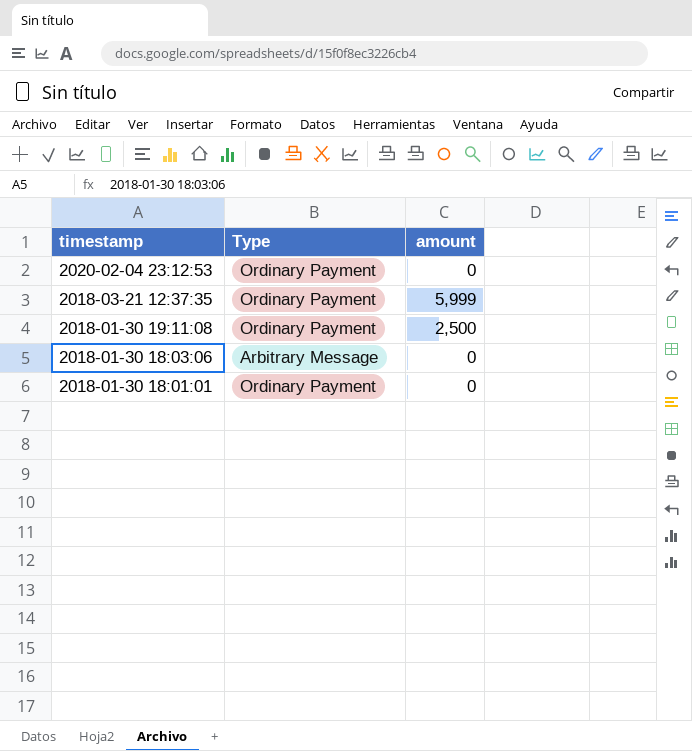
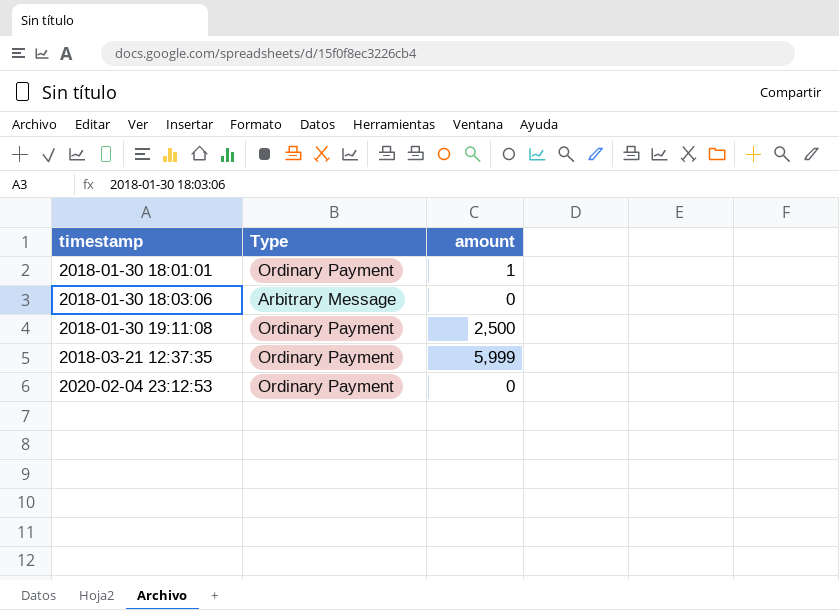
row order: timestamp descending -> timestamp ascending
2018-01-30 18:01:01 | amount: 0 -> 1

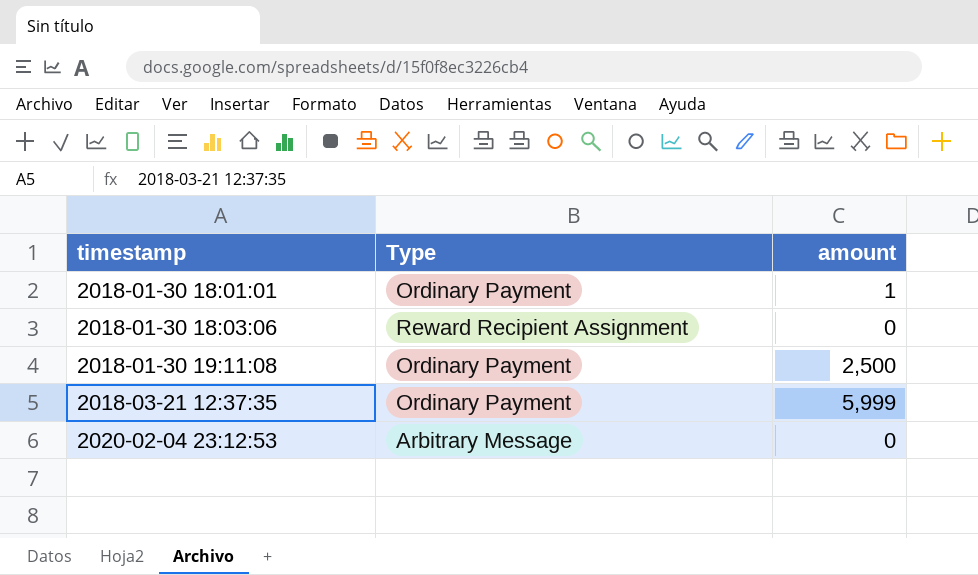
2018-01-30 18:03:06 | Type: Arbitrary Message -> Reward Recipient Assignment
2020-02-04 23:12:53 | Type: Ordinary Payment -> Arbitrary Message

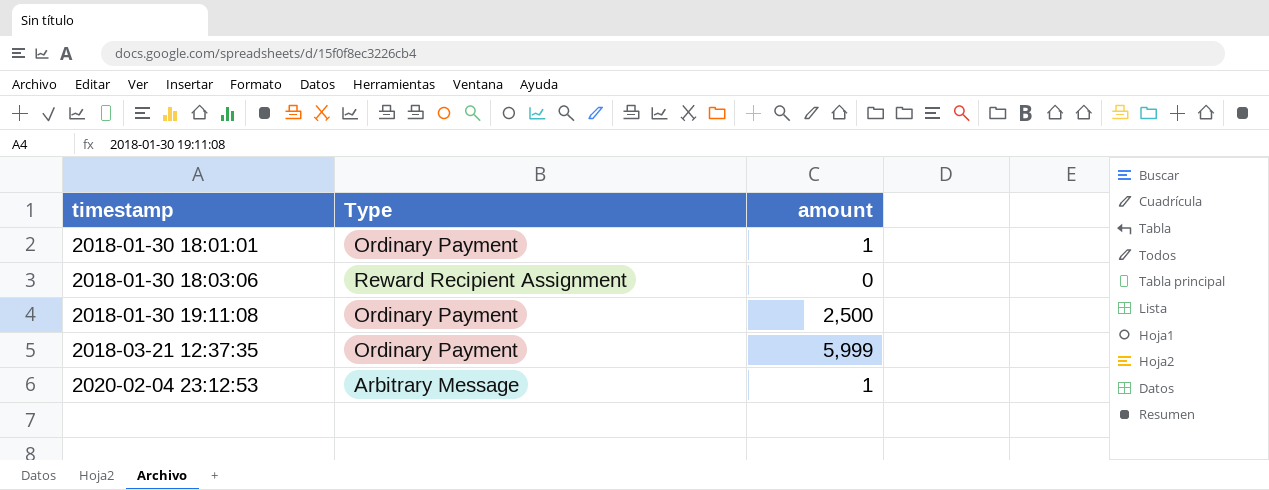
2020-02-04 23:12:53 | amount: 0 -> 1

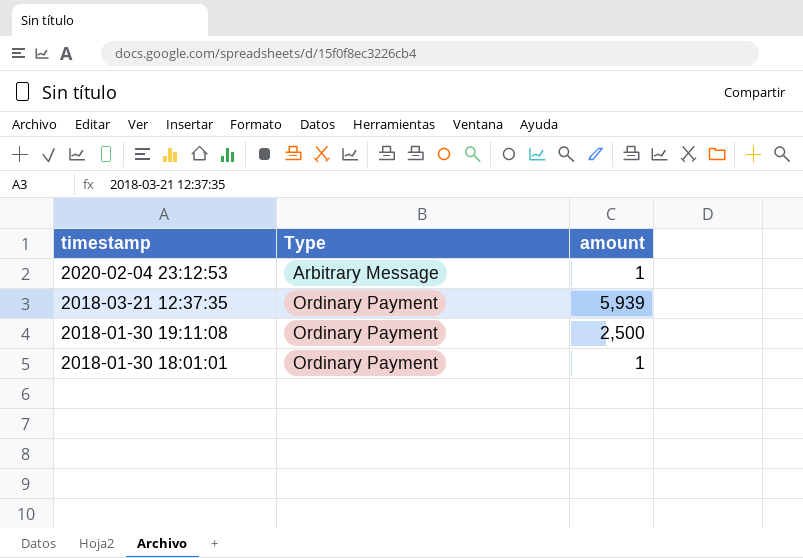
row order: timestamp ascending -> timestamp descending
row 2018-01-30 18:03:06: Reward Recipient Assignment | 0 -> none
2018-03-21 12:37:35 | amount: 5,999 -> 5,939

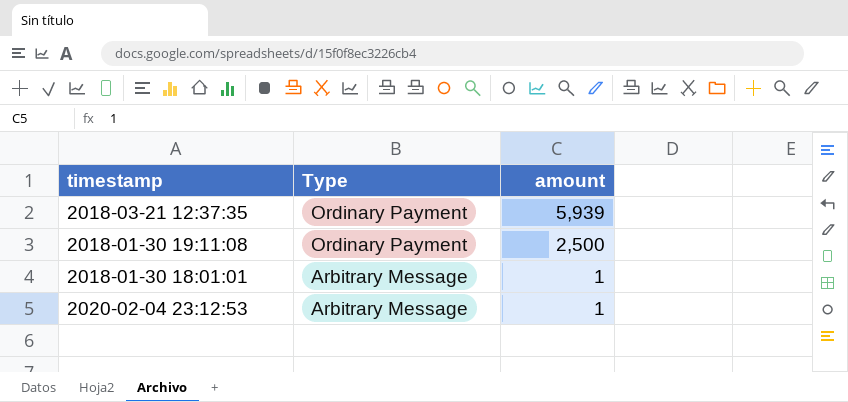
row order: timestamp descending -> Type descending
2018-01-30 18:01:01 | Type: Ordinary Payment -> Arbitrary Message

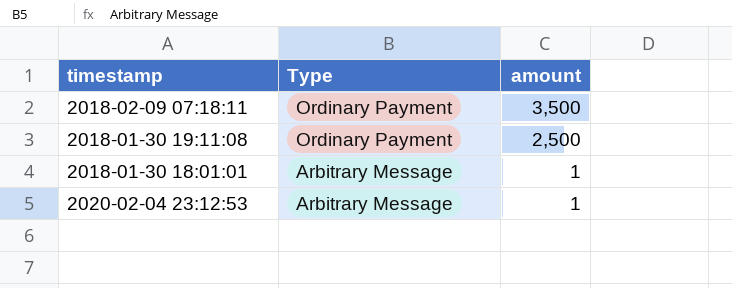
row 2018-03-21 12:37:35: Ordinary Payment | 5,939 -> none
row 2018-02-09 07:18:11: none -> Ordinary Payment | 3,500

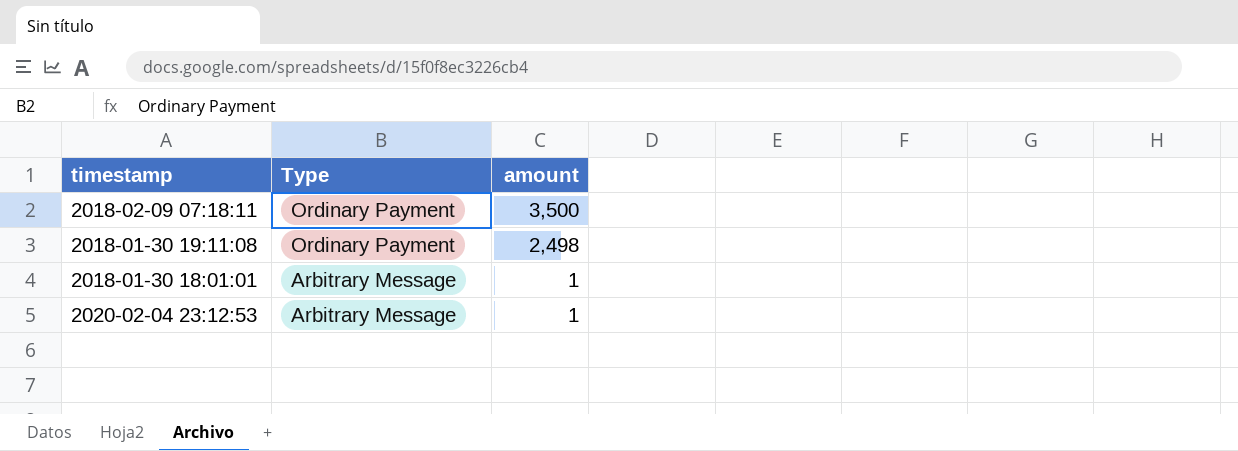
2018-01-30 19:11:08 | amount: 2,500 -> 2,498

